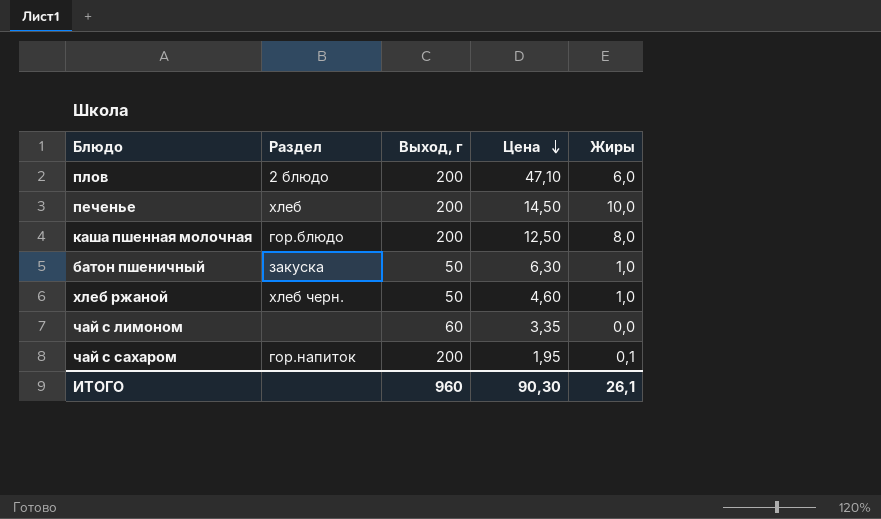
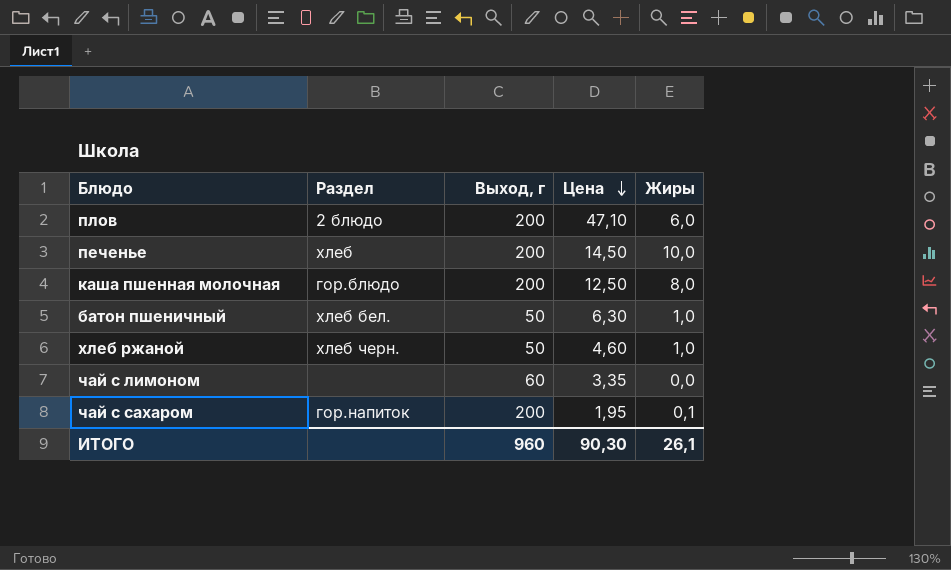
батон пшеничный | Раздел: закуска -> хлеб бел.

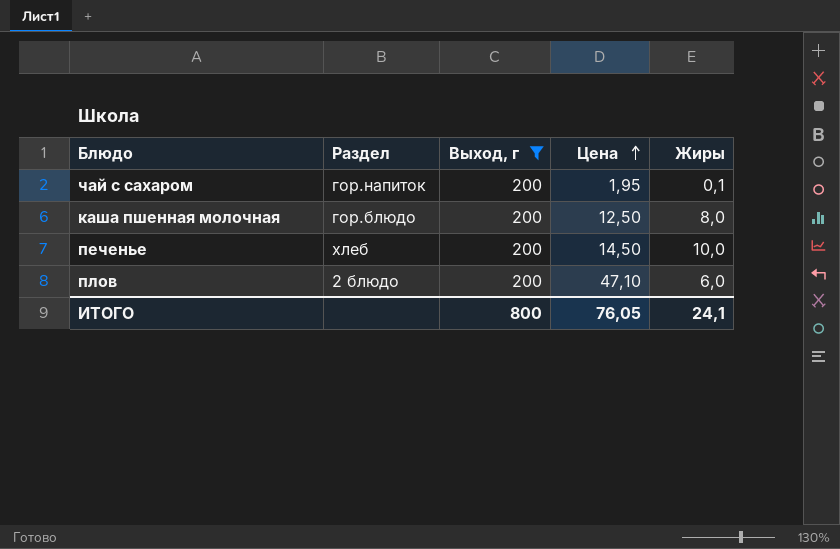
filter: none -> Выход, г = 200
row order: Цена descending -> Цена ascending
ИТОГО | Выход, г: 960 -> 800
ИТОГО | Цена: 90,30 -> 76,05
ИТОГО | Жиры: 26,1 -> 24,1

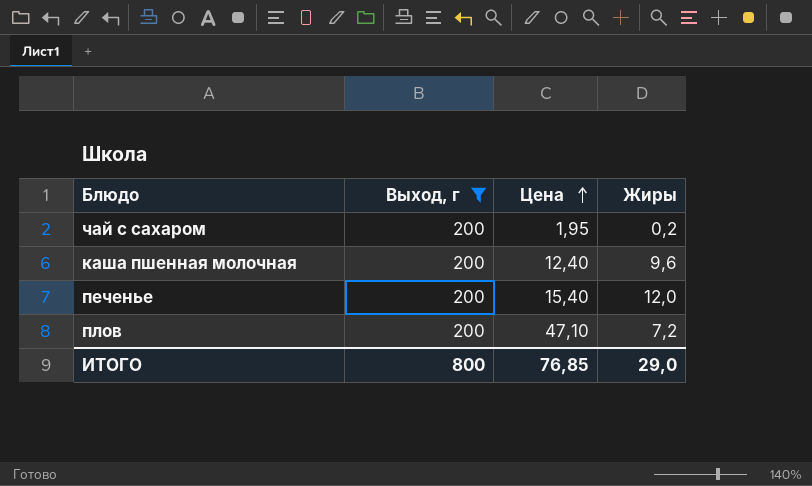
column Раздел | position: 2 -> none
чай с сахаром | Жиры: 0,1 -> 0,2
каша пшенная молочная | Цена: 12,50 -> 12,40
каша пшенная молочная | Жиры: 8,0 -> 9,6
печенье | Цена: 14,50 -> 15,40
печенье | Жиры: 10,0 -> 12,0
плов | Жиры: 6,0 -> 7,2
ИТОГО | Цена: 76,05 -> 76,85
ИТОГО | Жиры: 24,1 -> 29,0

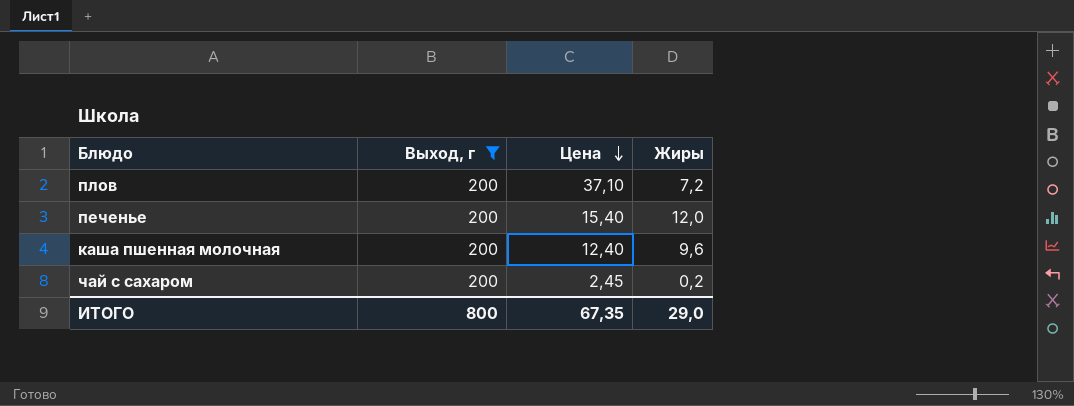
row order: Цена ascending -> Цена descending
плов | Цена: 47,10 -> 37,10
чай с сахаром | Цена: 1,95 -> 2,45
ИТОГО | Цена: 76,85 -> 67,35

